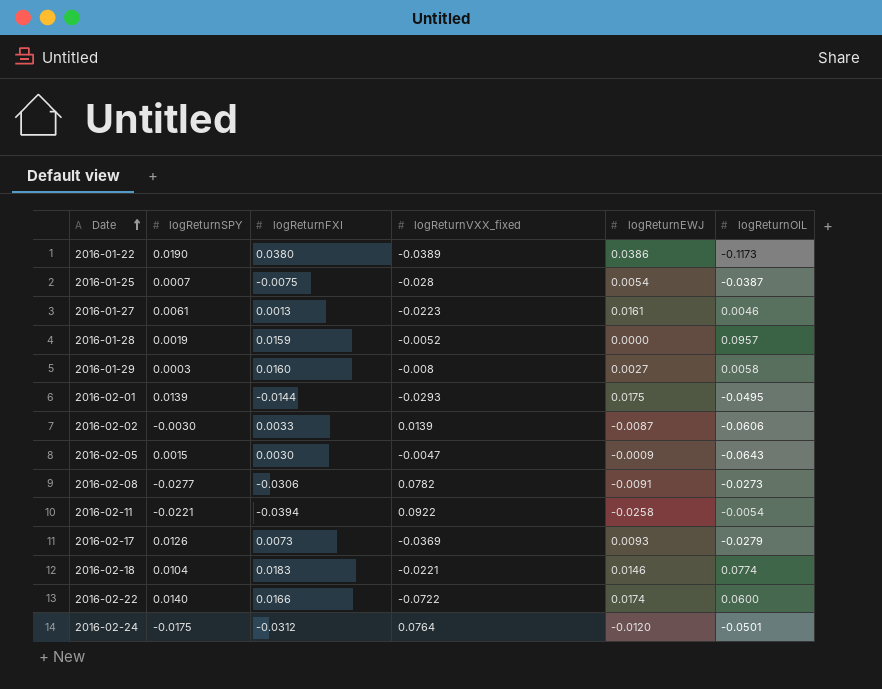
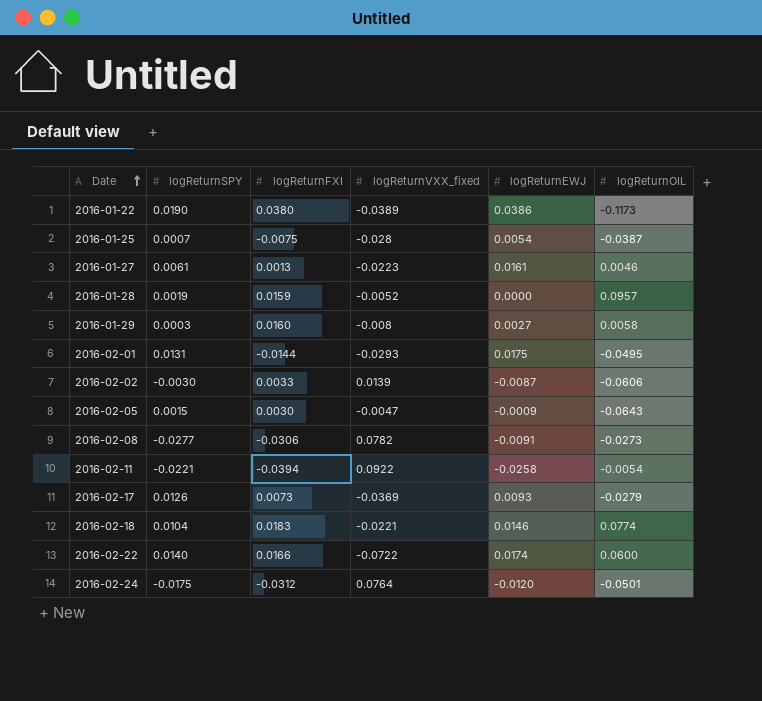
2016-02-01 | logReturnSPY: 0.0139 -> 0.0131

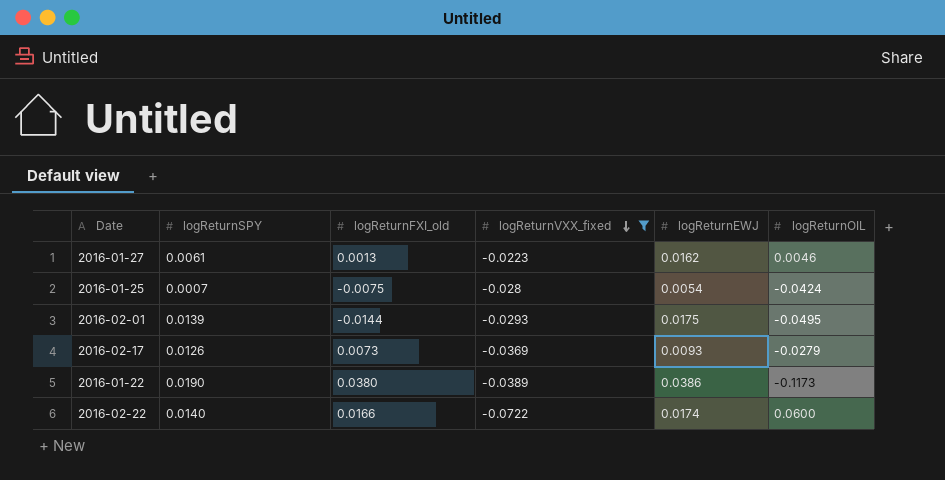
filter: none -> logReturnVXX_fixed <= -0.0223
row order: Date ascending -> logReturnVXX_fixed descending
column name: logReturnFXI -> logReturnFXI_old
2016-01-27 | logReturnEWJ: 0.0161 -> 0.0162
2016-01-25 | logReturnOIL: -0.0387 -> -0.0424
2016-02-01 | logReturnSPY: 0.0131 -> 0.0139

